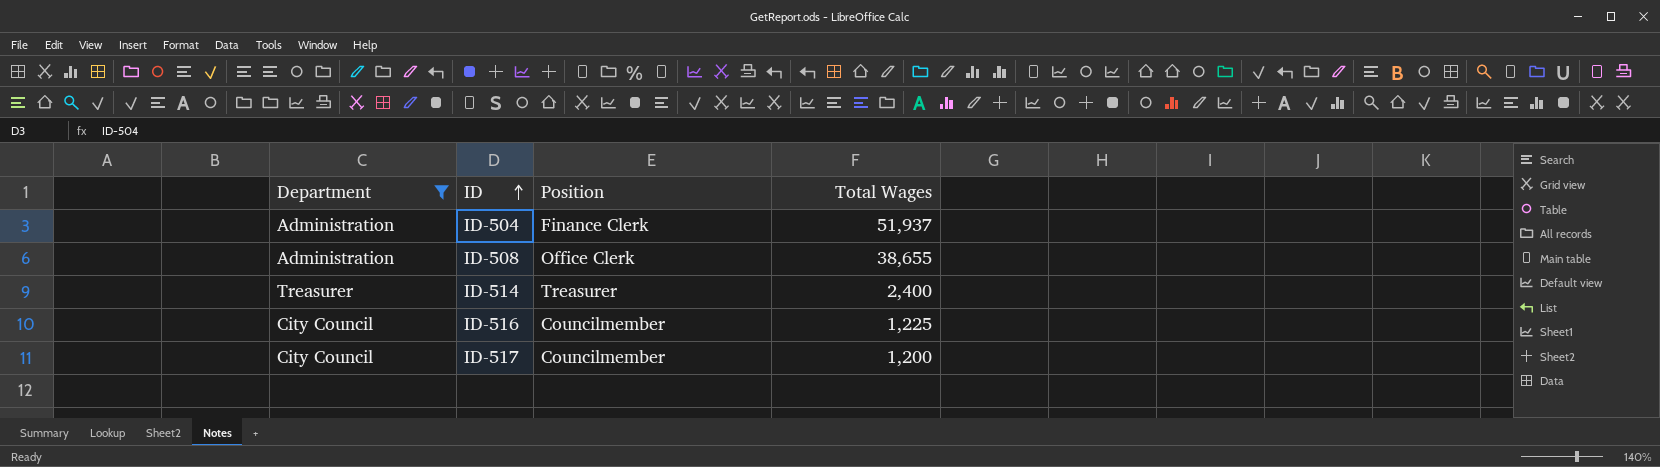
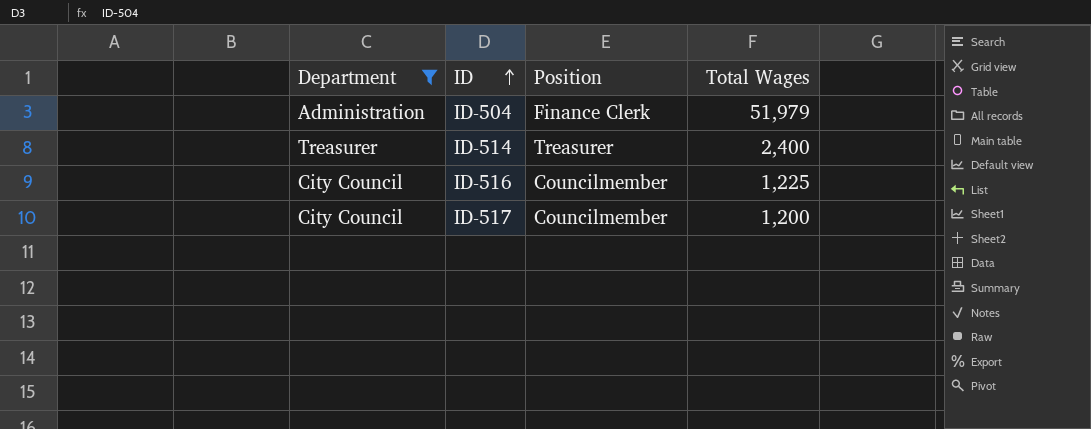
row ID-508: Administration | Office Clerk | 38,655 -> none
ID-504 | Total Wages: 51,937 -> 51,979

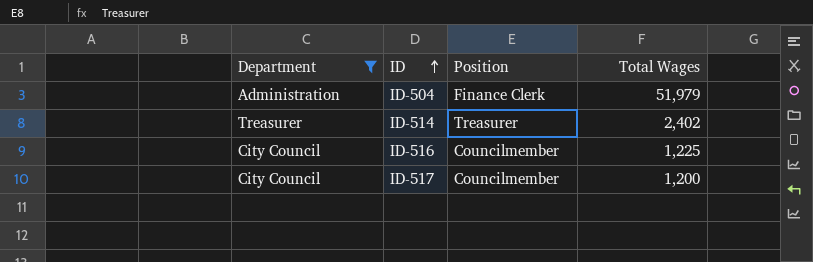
ID-514 | Total Wages: 2,400 -> 2,402

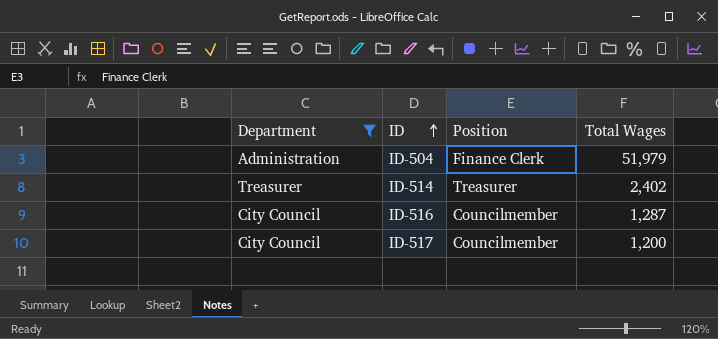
ID-516 | Total Wages: 1,225 -> 1,287

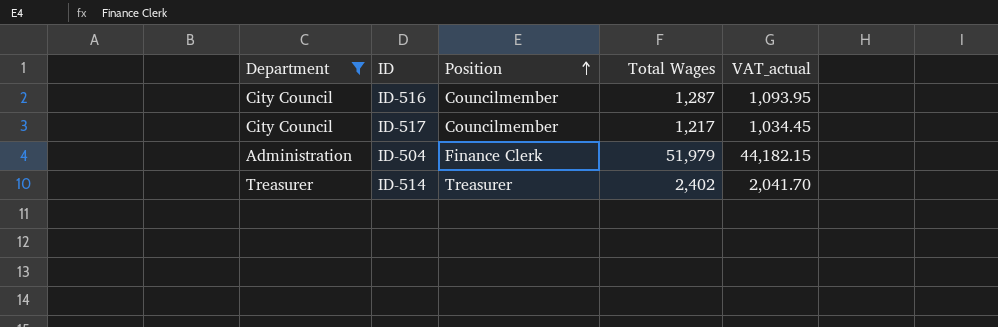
row order: ID ascending -> Position ascending
column VAT_actual | formula: none -> [Total Wages] * 0.85
ID-517 | Total Wages: 1,200 -> 1,217

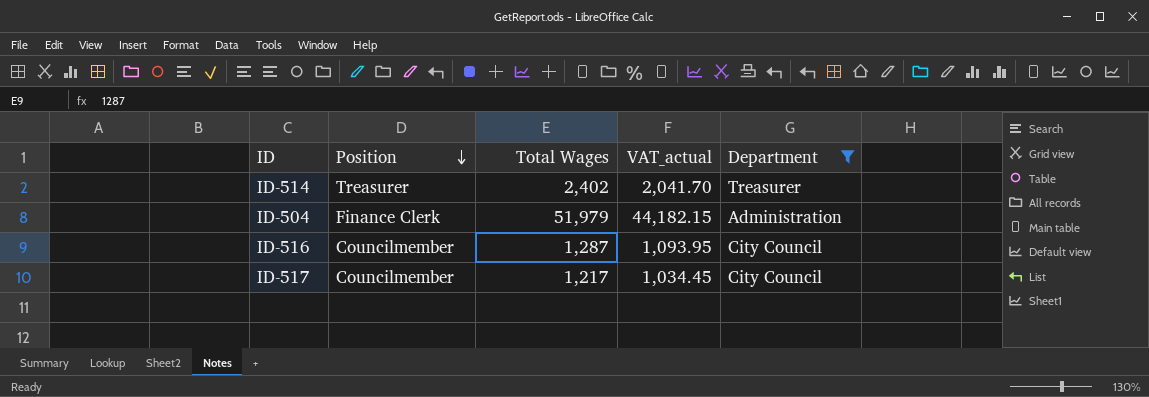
row order: Position ascending -> Position descending
column Department | position: 1 -> 5

